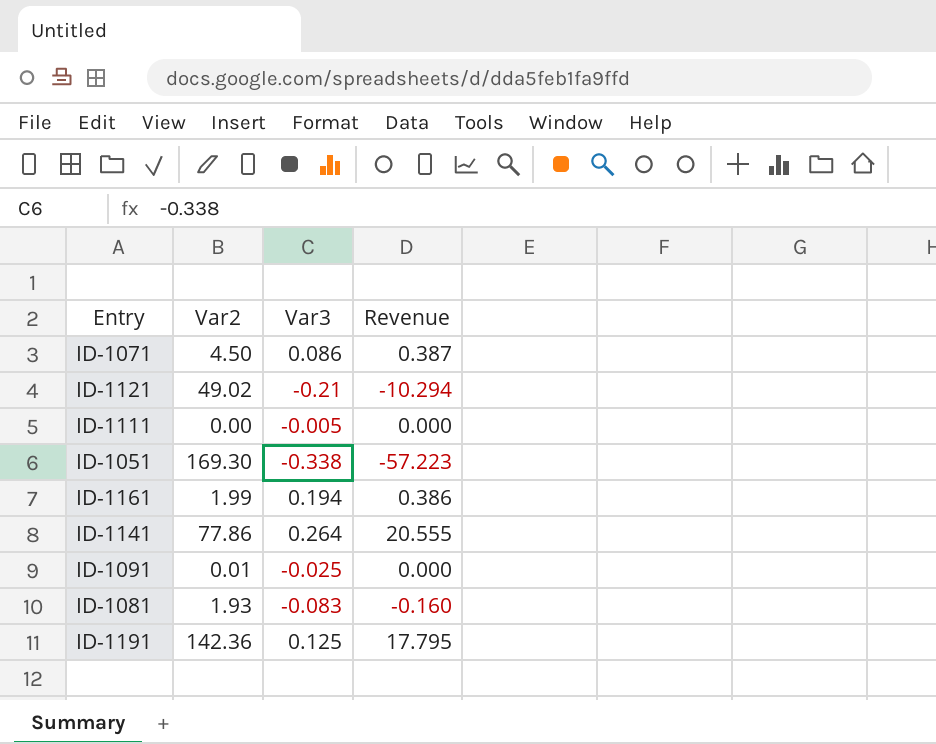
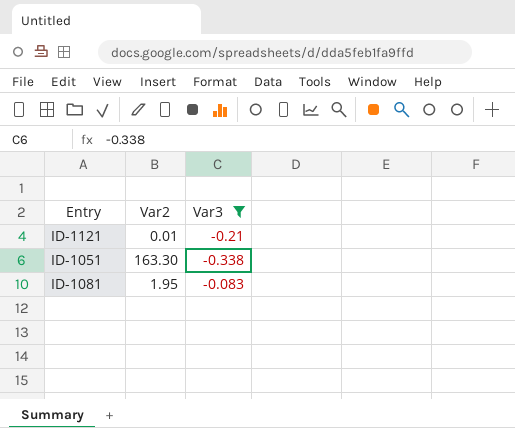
filter: none -> Var3 <= -0.083
column Revenue | formula: [Var2] * [Var3] -> none
ID-1121 | Var2: 49.02 -> 0.01
ID-1051 | Var2: 169.30 -> 163.30
ID-1081 | Var2: 1.93 -> 1.95

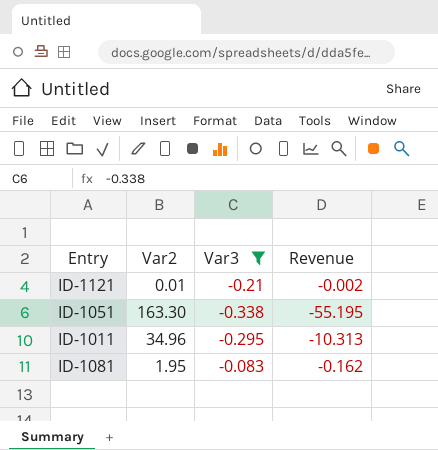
column Revenue | formula: none -> [Var2] * [Var3]
row ID-1011: none -> 34.96 | -0.295 | -10.313

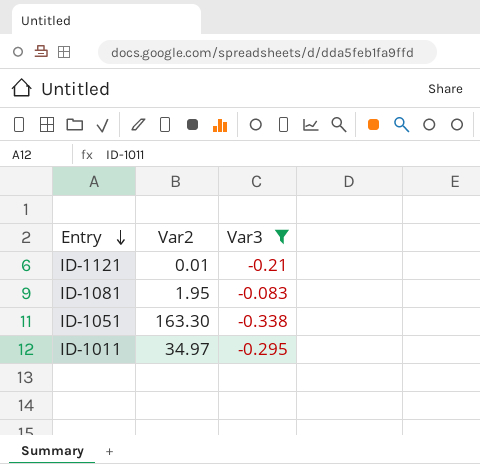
row order: none -> Entry descending
column Revenue | formula: [Var2] * [Var3] -> none
ID-1011 | Var2: 34.96 -> 34.97

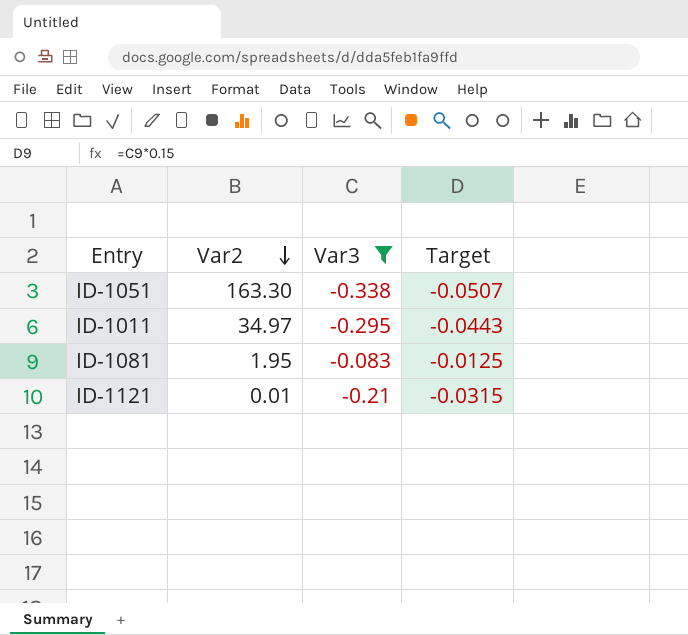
row order: Entry descending -> Var2 descending
column Target | formula: none -> [Var3] * 0.15

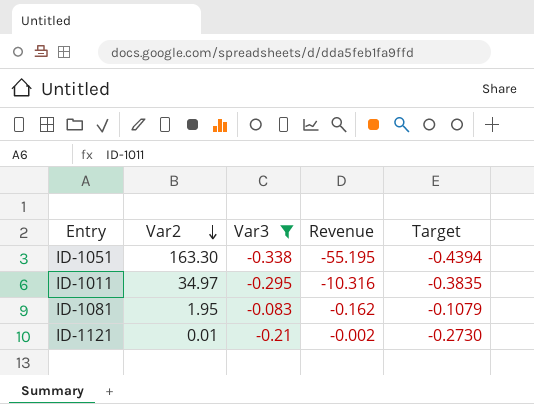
column Revenue | formula: none -> [Var2] * [Var3]
column Target | formula: [Var3] * 0.15 -> [Var3] * 1.3

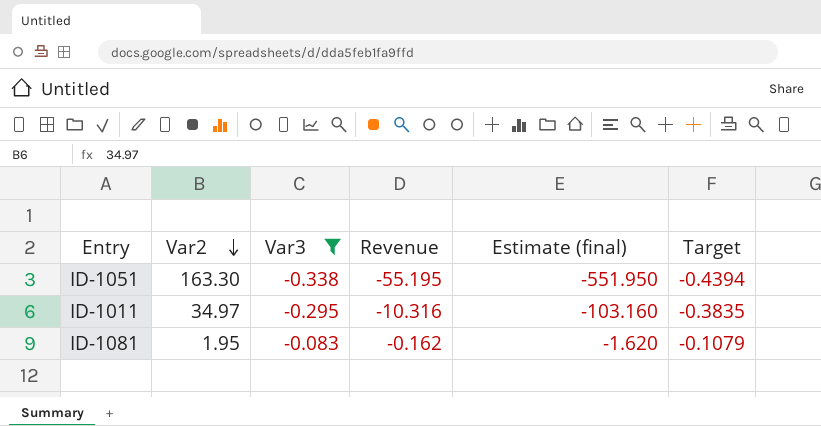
column Estimate (final) | formula: none -> [Revenue] * 10
row ID-1121: 0.01 | -0.21 | -0.002 | -0.2730 -> none

